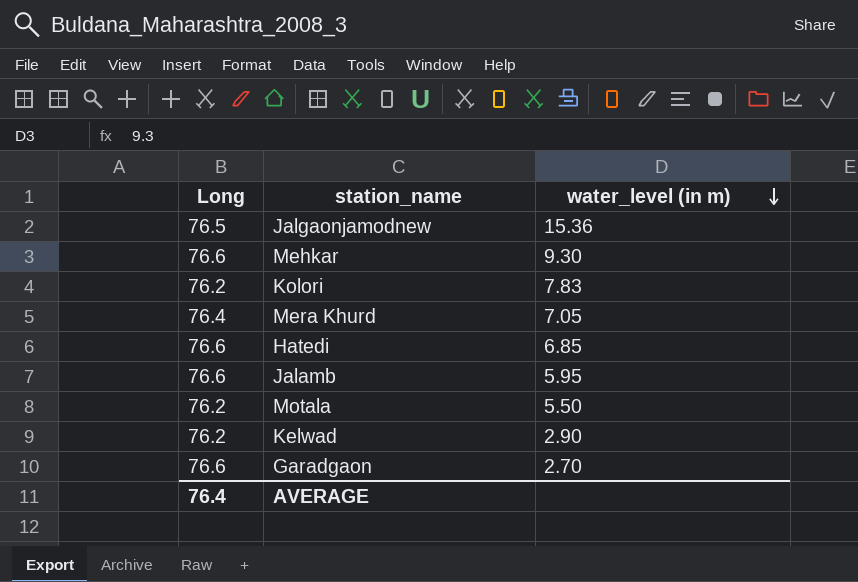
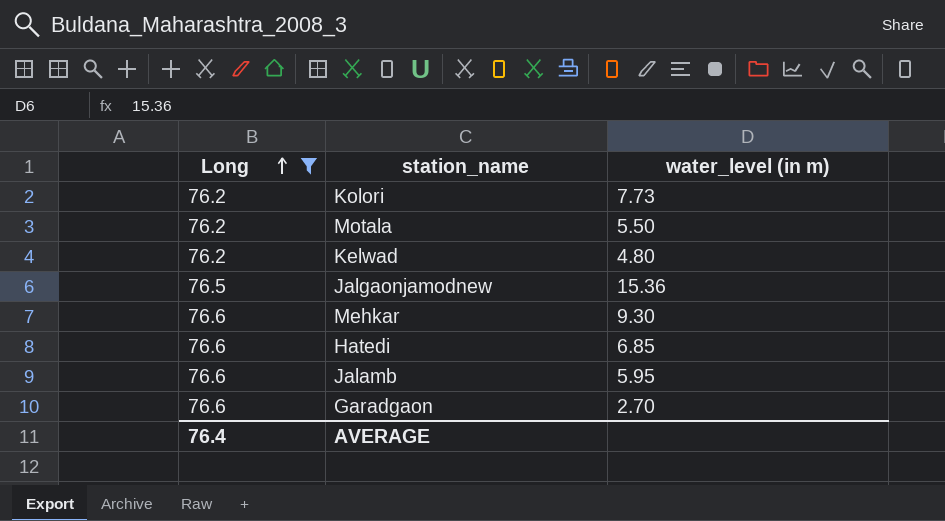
filter: none -> Long != 76.4
row order: water_level (in m) descending -> Long ascending
Kolori | water_level (in m): 7.83 -> 7.73
Kelwad | water_level (in m): 2.90 -> 4.80

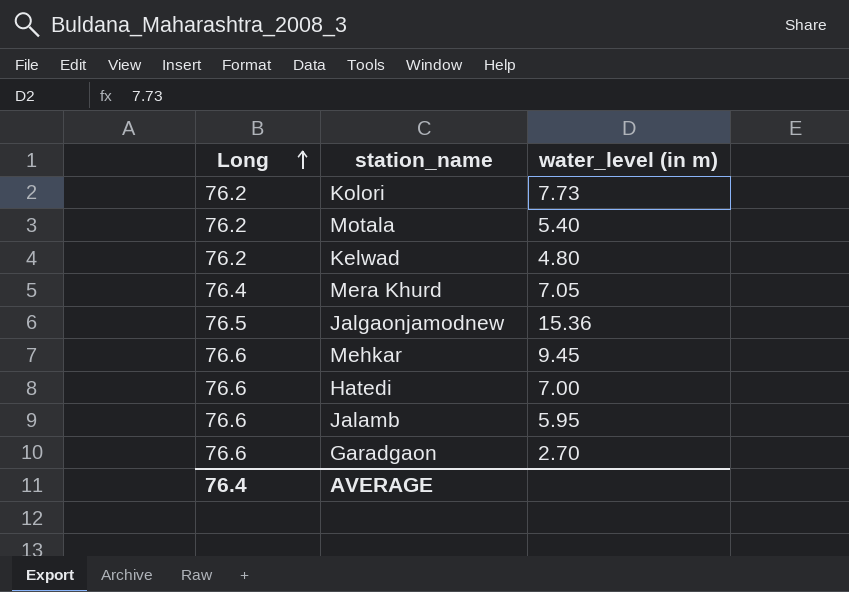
filter: Long != 76.4 -> none
Motala | water_level (in m): 5.50 -> 5.40
Mehkar | water_level (in m): 9.30 -> 9.45
Hatedi | water_level (in m): 6.85 -> 7.00

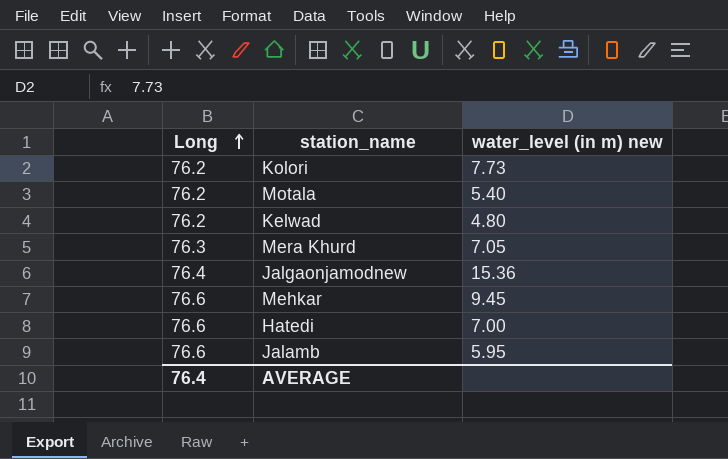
column name: water_level (in m) -> water_level (in m) new
row Garadgaon: 76.6 | 2.70 -> none
Mera Khurd | Long: 76.4 -> 76.3
Jalgaonjamodnew | Long: 76.5 -> 76.4

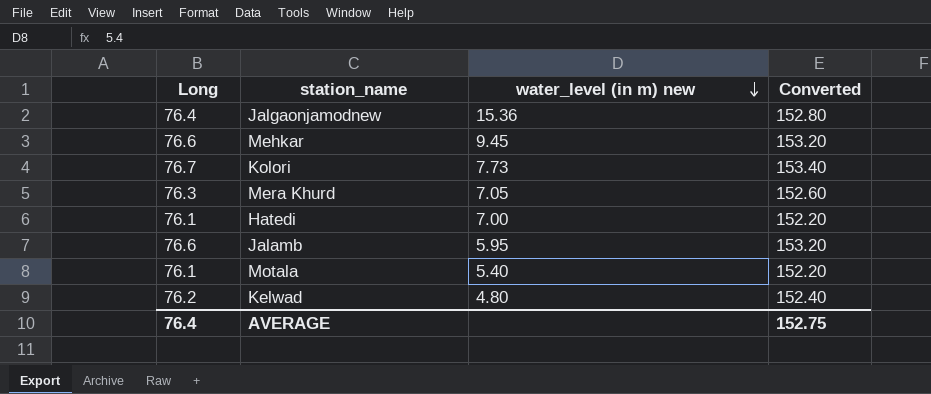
row order: Long ascending -> water_level (in m) new descending
column Converted | formula: none -> [Long] * 2
Kolori | Long: 76.2 -> 76.7
Hatedi | Long: 76.6 -> 76.1
Motala | Long: 76.2 -> 76.1

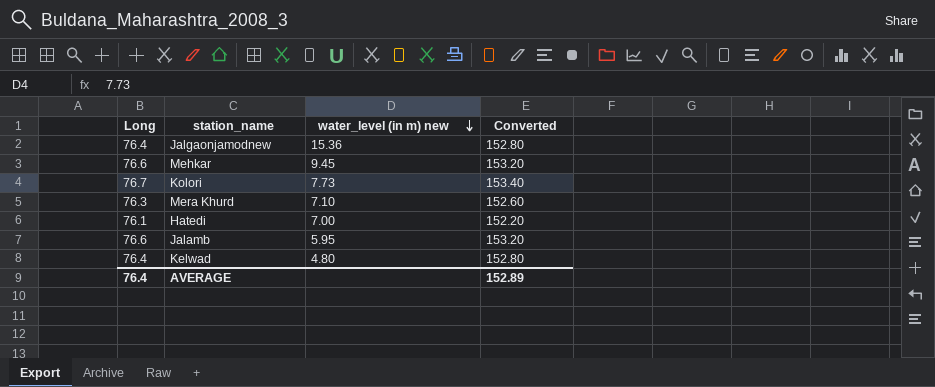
row Motala: 76.1 | 5.40 | 152.20 -> none
Mera Khurd | water_level (in m) new: 7.05 -> 7.10
Kelwad | Long: 76.2 -> 76.4
Kelwad | Converted: 152.40 -> 152.80
AVERAGE | Converted: 152.75 -> 152.89

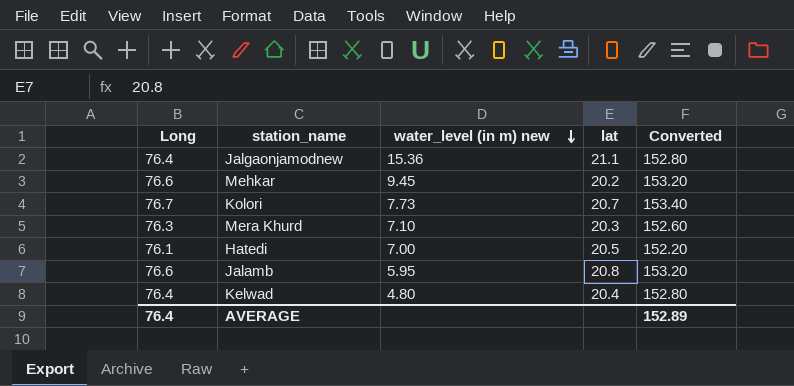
column lat | position: none -> 4

